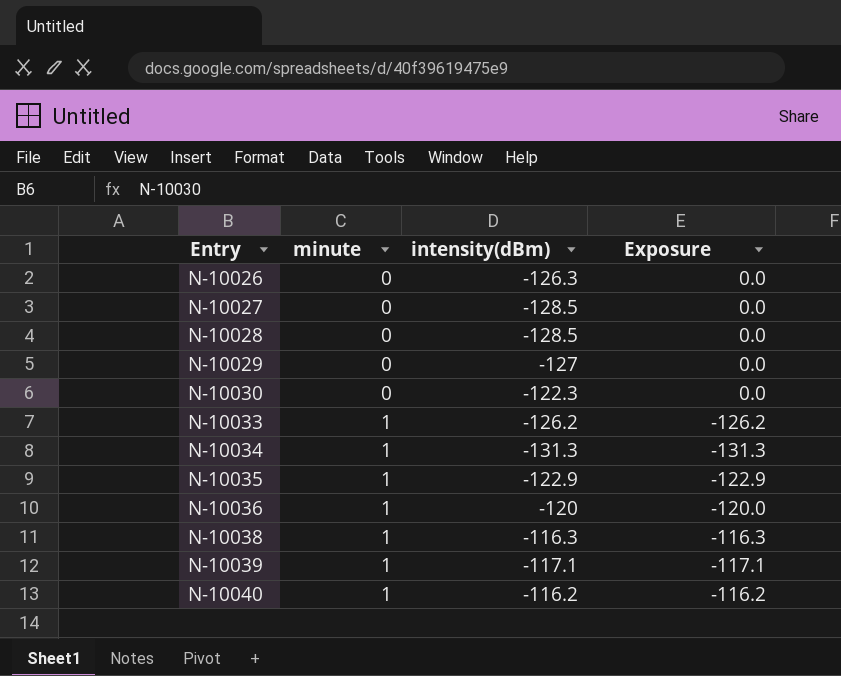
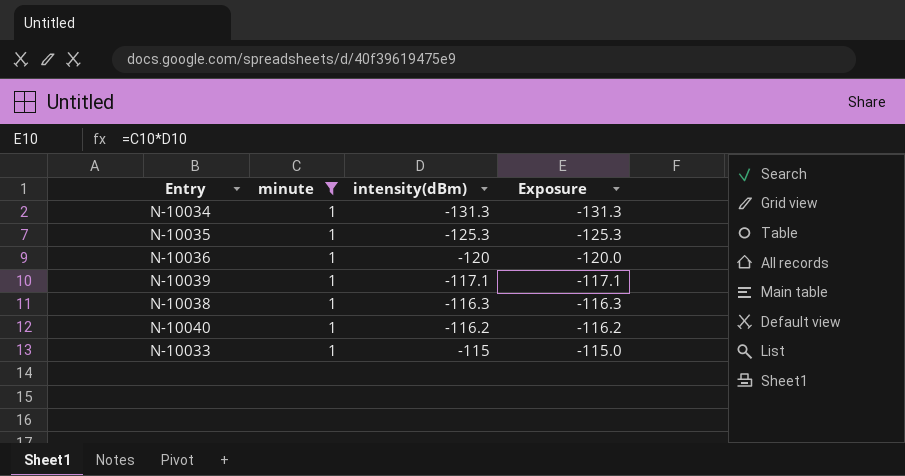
filter: none -> minute = 1
row order: Entry ascending -> intensity(dBm) ascending
N-10035 | intensity(dBm): -122.9 -> -125.3
N-10035 | Exposure: -122.9 -> -125.3
N-10033 | intensity(dBm): -126.2 -> -115
N-10033 | Exposure: -126.2 -> -115.0

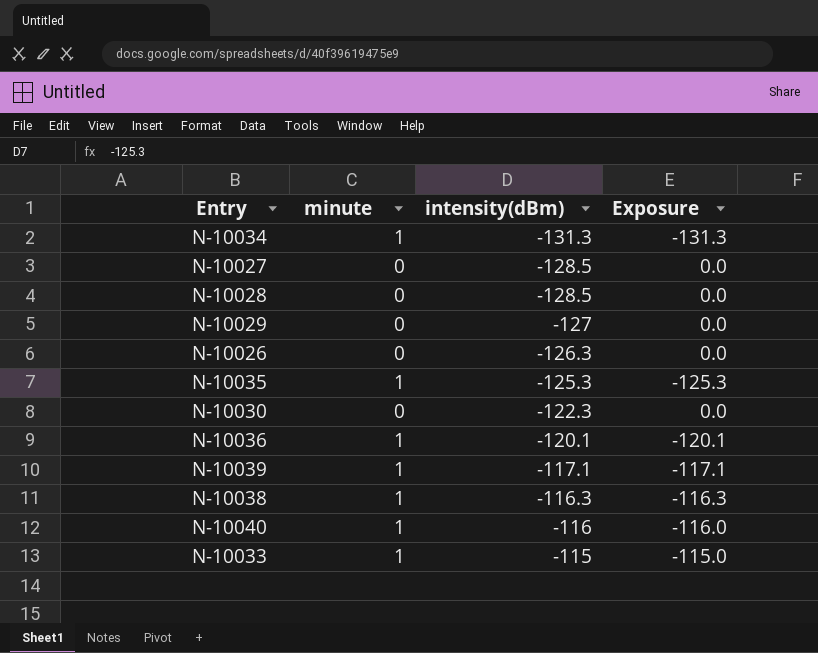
filter: minute = 1 -> none
N-10036 | intensity(dBm): -120 -> -120.1
N-10036 | Exposure: -120.0 -> -120.1
N-10040 | intensity(dBm): -116.2 -> -116
N-10040 | Exposure: -116.2 -> -116.0

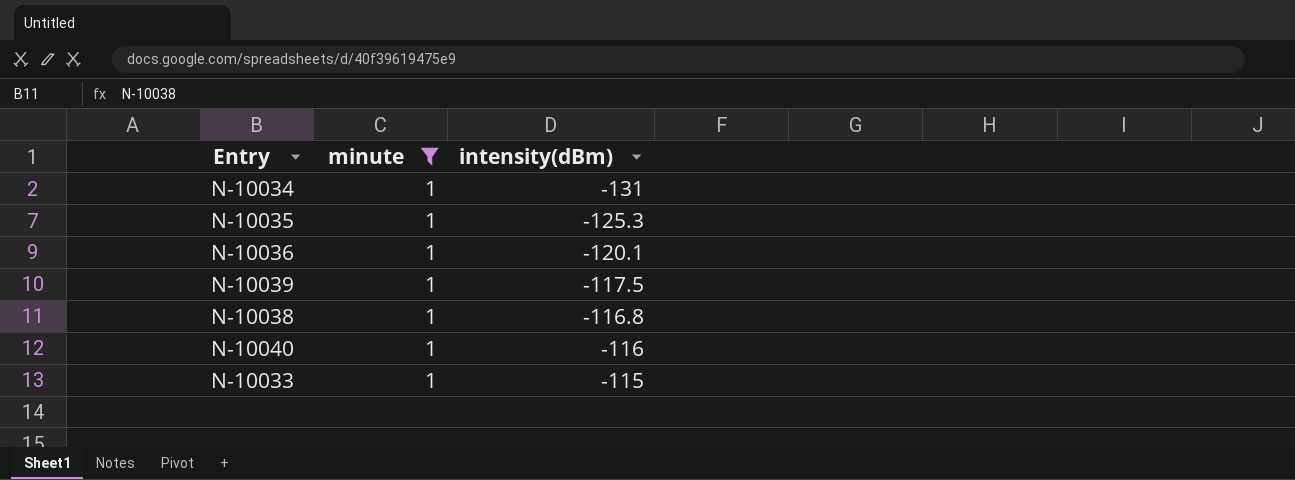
filter: none -> minute = 1
column Exposure | formula: [minute] * [intensity(dBm)] -> none
N-10034 | intensity(dBm): -131.3 -> -131
N-10039 | intensity(dBm): -117.1 -> -117.5
N-10038 | intensity(dBm): -116.3 -> -116.8

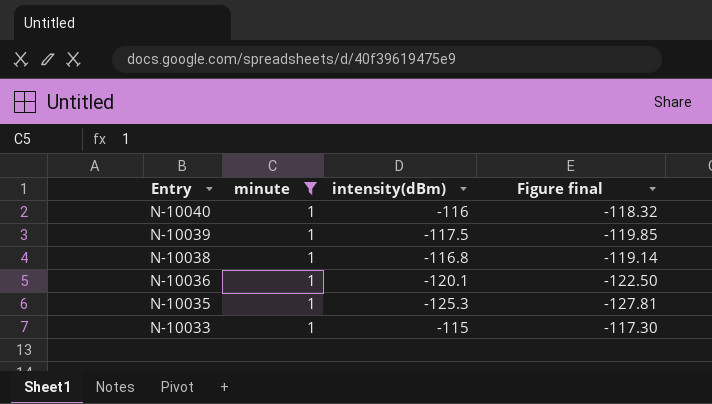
row order: intensity(dBm) ascending -> Entry descending
column Figure final | formula: none -> [intensity(dBm)] * 1.02
row N-10034: 1 | -131 -> none

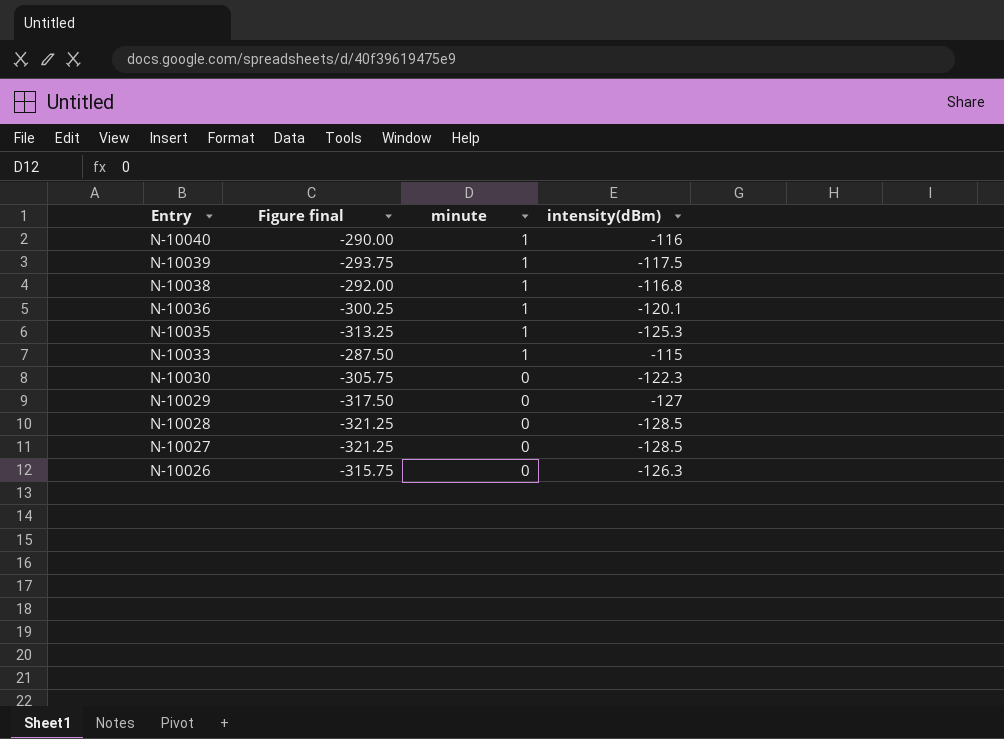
filter: minute = 1 -> none
column Figure final | formula: [intensity(dBm)] * 1.02 -> [intensity(dBm)] * 2.5
column Figure final | position: 4 -> 2

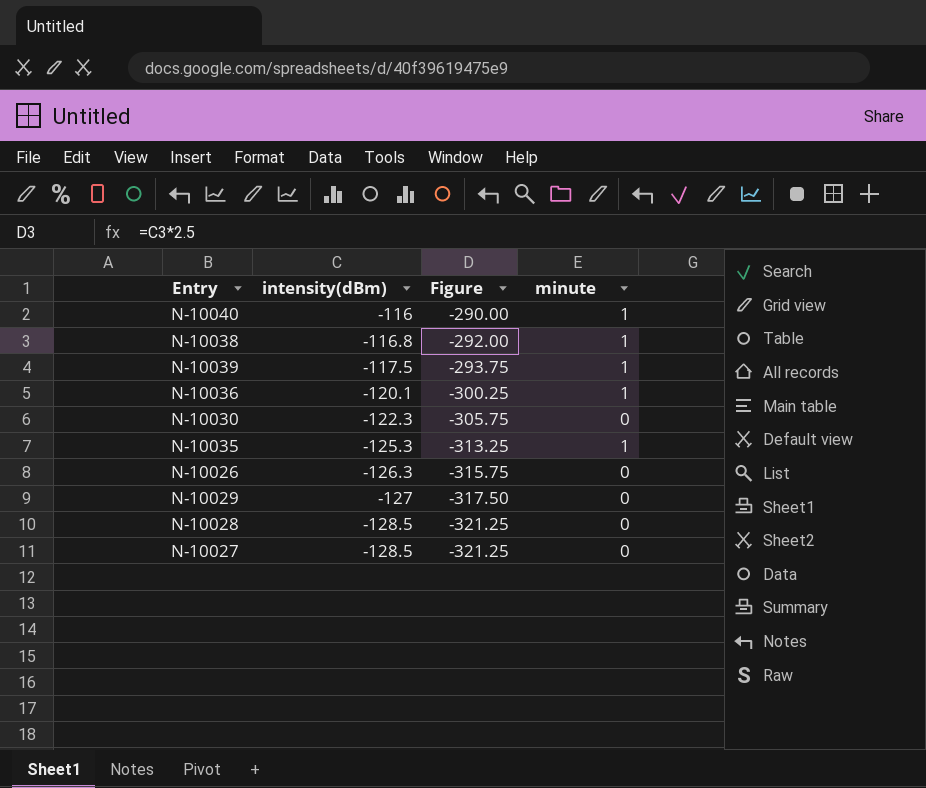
row order: Entry descending -> intensity(dBm) descending
column intensity(dBm) | position: 4 -> 2
column name: Figure final -> Figure
row N-10033: -287.50 | 1 | -115 -> none

